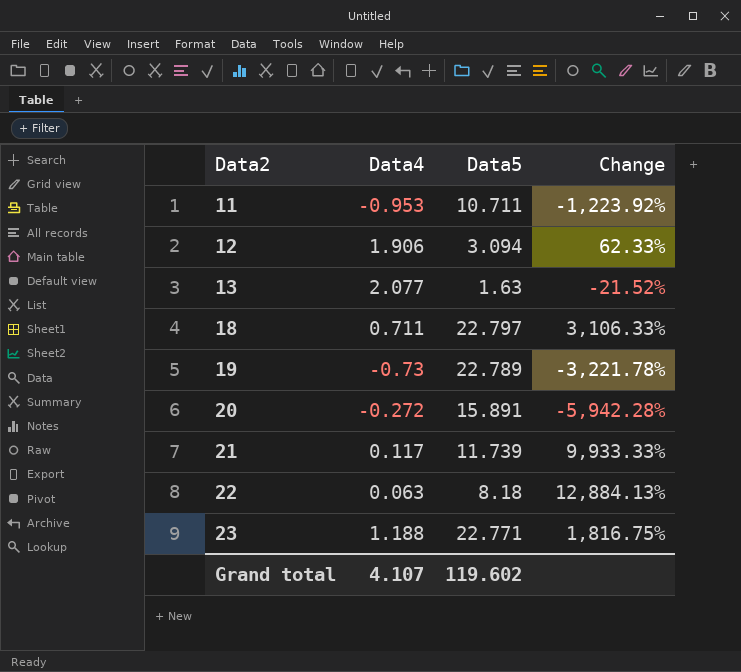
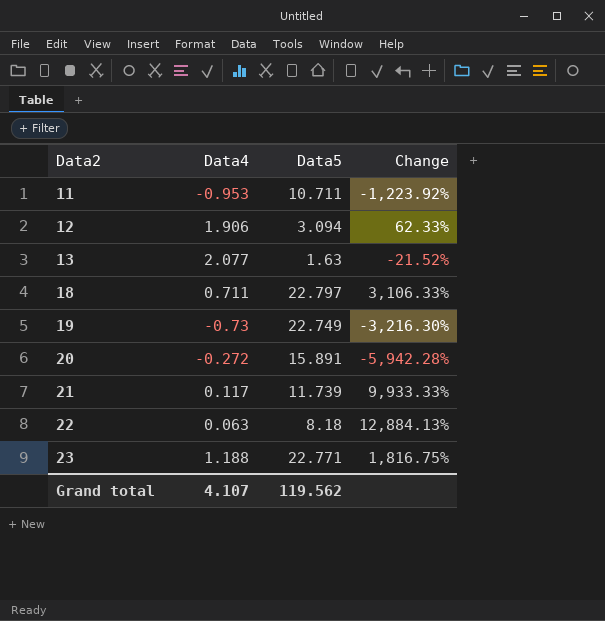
19 | Data5: 22.789 -> 22.749
19 | Change: -3,221.78% -> -3,216.30%
Grand total | Data5: 119.602 -> 119.562

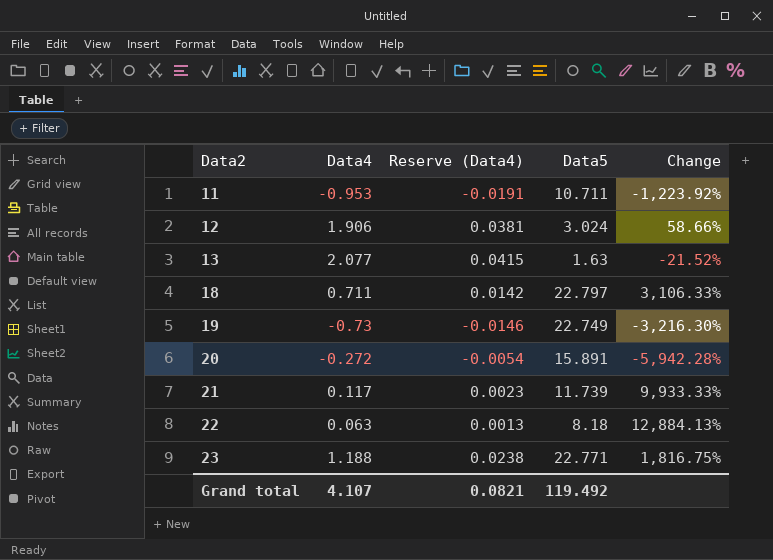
column Reserve (Data4) | formula: none -> [Data4] * 0.02
12 | Data5: 3.094 -> 3.024
12 | Change: 62.33% -> 58.66%
Grand total | Data5: 119.562 -> 119.492

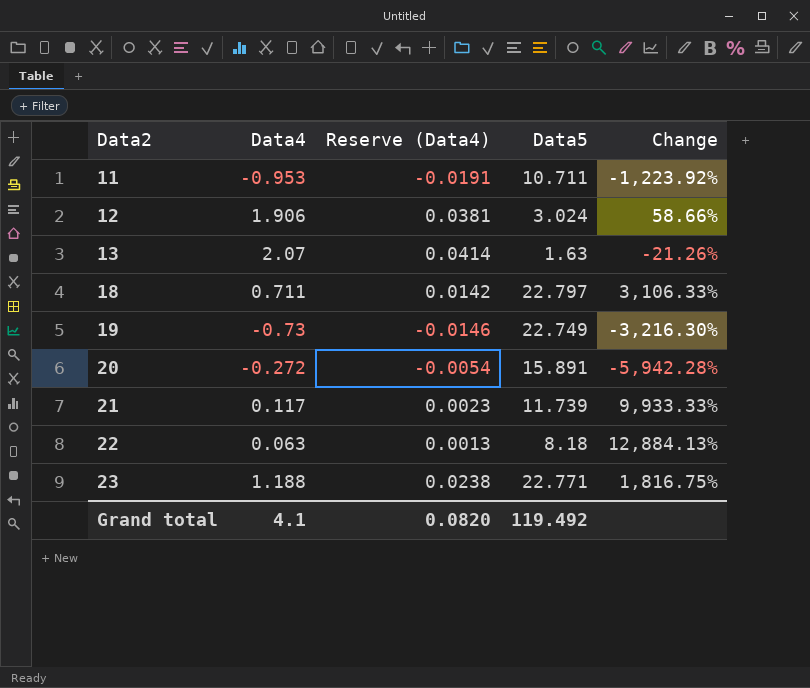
13 | Data4: 2.077 -> 2.07
13 | Reserve (Data4): 0.0415 -> 0.0414
13 | Change: -21.52% -> -21.26%
Grand total | Data4: 4.107 -> 4.1
Grand total | Reserve (Data4): 0.0821 -> 0.0820

